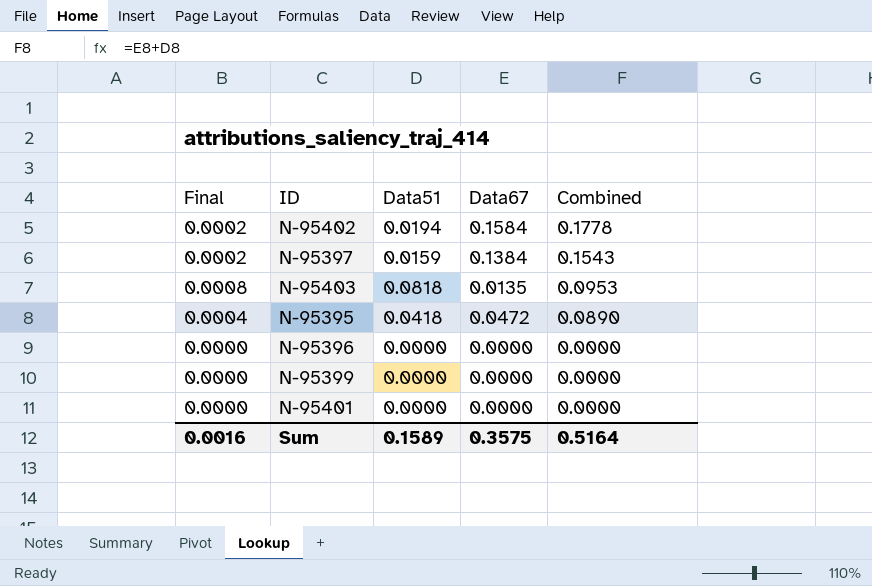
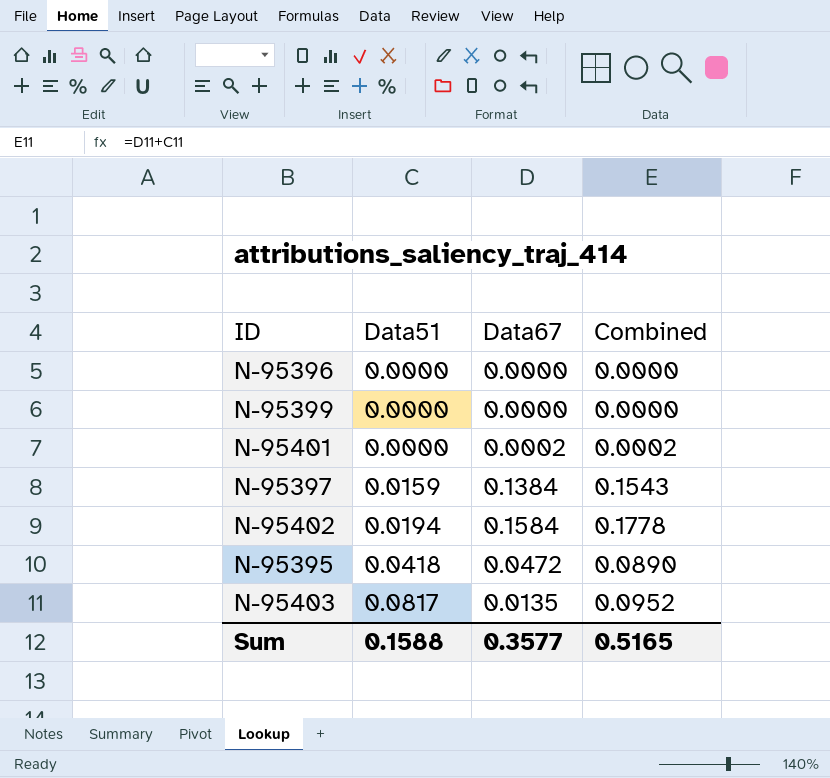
row order: Combined descending -> Data51 ascending
column Final | formula: [Data51] * 0.01 -> none
N-95401 | Data67: 0.0000 -> 0.0002
N-95401 | Combined: 0.0000 -> 0.0002
N-95403 | Data51: 0.0818 -> 0.0817
N-95403 | Combined: 0.0953 -> 0.0952
Sum | Data51: 0.1589 -> 0.1588
Sum | Data67: 0.3575 -> 0.3577
Sum | Combined: 0.5164 -> 0.5165

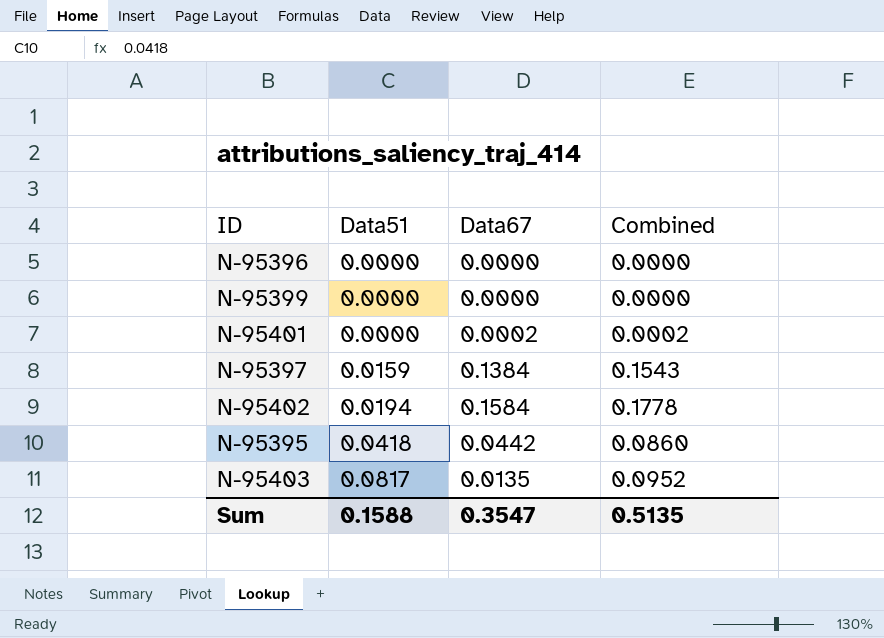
N-95395 | Data67: 0.0472 -> 0.0442
N-95395 | Combined: 0.0890 -> 0.0860
Sum | Data67: 0.3577 -> 0.3547
Sum | Combined: 0.5165 -> 0.5135

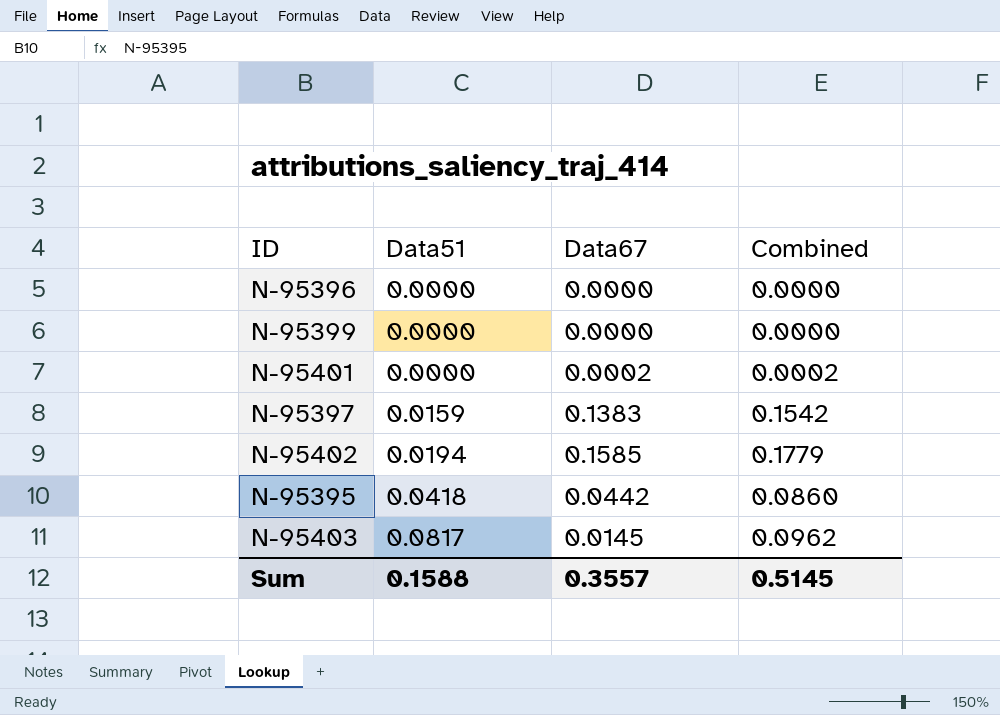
N-95397 | Data67: 0.1384 -> 0.1383
N-95397 | Combined: 0.1543 -> 0.1542
N-95402 | Data67: 0.1584 -> 0.1585
N-95402 | Combined: 0.1778 -> 0.1779
N-95403 | Data67: 0.0135 -> 0.0145
N-95403 | Combined: 0.0952 -> 0.0962
Sum | Data67: 0.3547 -> 0.3557
Sum | Combined: 0.5135 -> 0.5145

